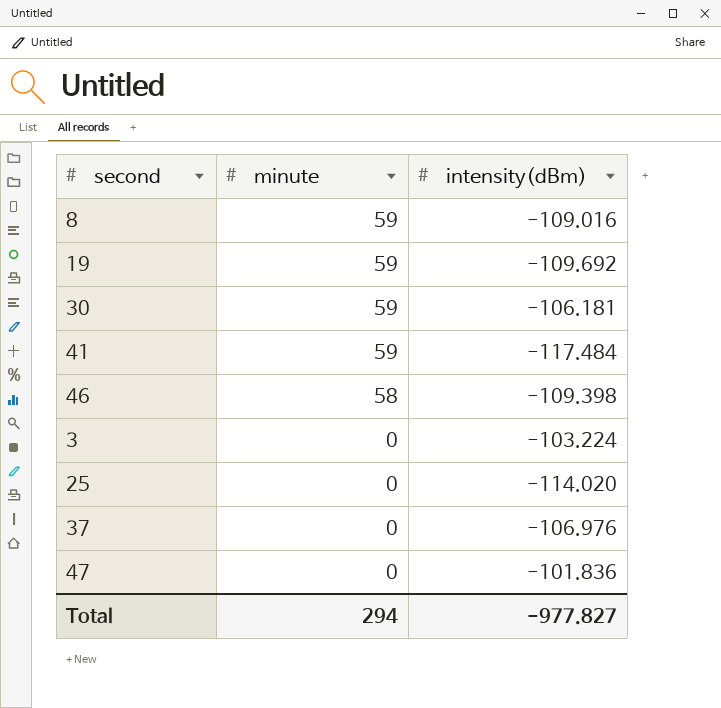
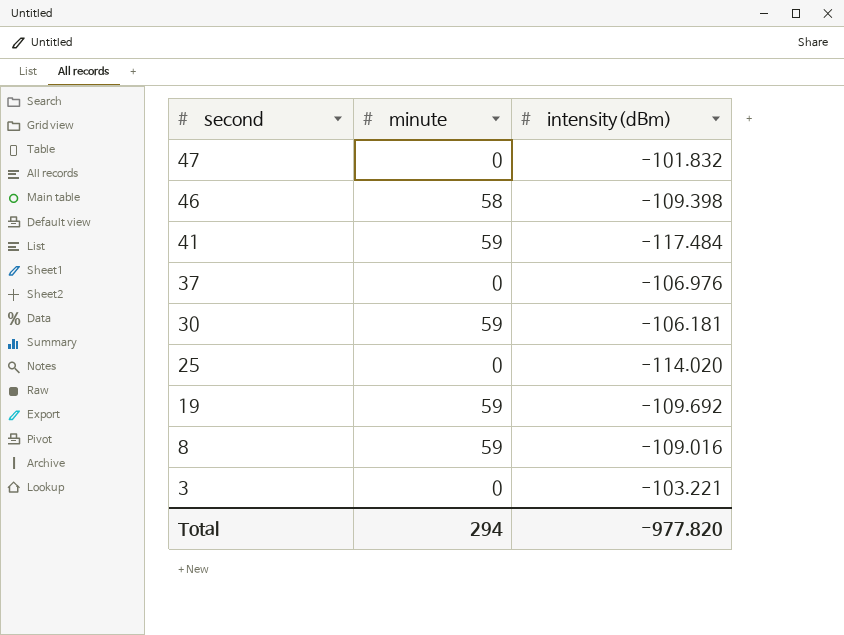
row order: minute descending -> second descending
47 | intensity(dBm): -101.836 -> -101.832
3 | intensity(dBm): -103.224 -> -103.221
Total | intensity(dBm): -977.827 -> -977.820

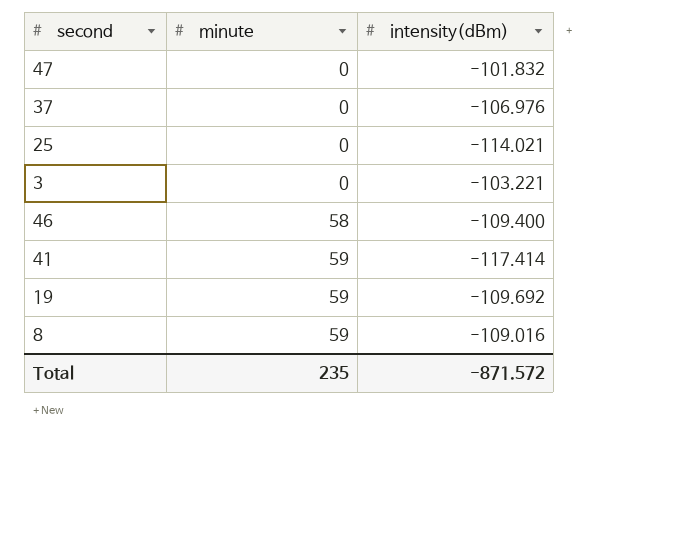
row order: second descending -> minute ascending
row 30: 59 | -106.181 -> none
25 | intensity(dBm): -114.020 -> -114.021
46 | intensity(dBm): -109.398 -> -109.400
41 | intensity(dBm): -117.484 -> -117.414
Total | minute: 294 -> 235
Total | intensity(dBm): -977.820 -> -871.572

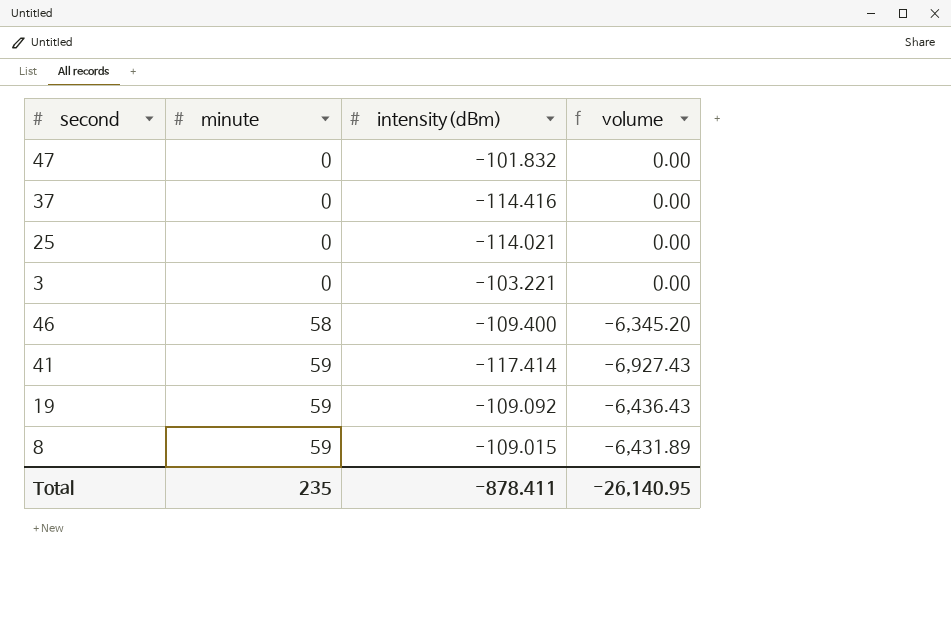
column volume | formula: none -> [minute] * [intensity(dBm)]
37 | intensity(dBm): -106.976 -> -114.416
19 | intensity(dBm): -109.692 -> -109.092
8 | intensity(dBm): -109.016 -> -109.015
Total | intensity(dBm): -871.572 -> -878.411

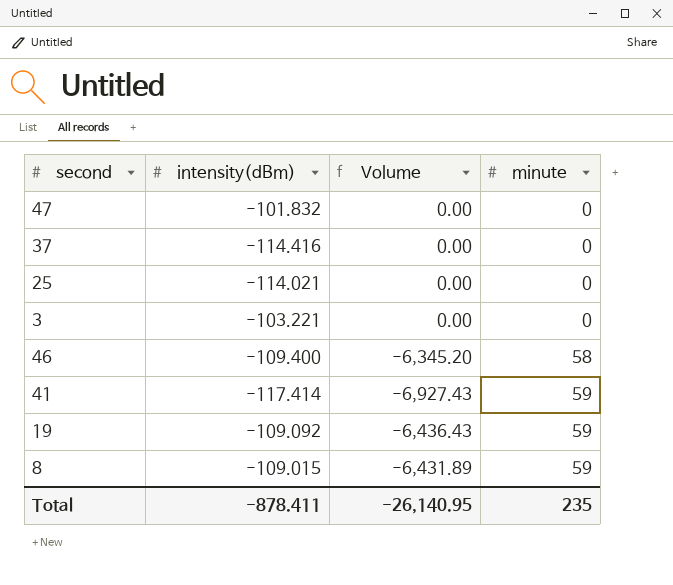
column name: volume -> Volume
column minute | position: 2 -> 4

